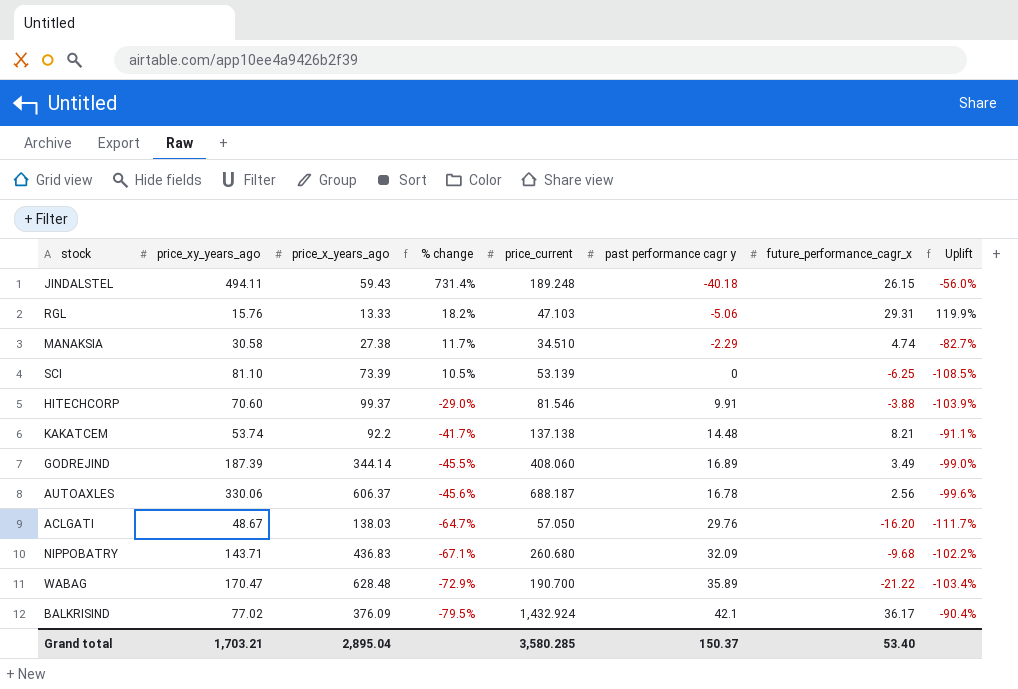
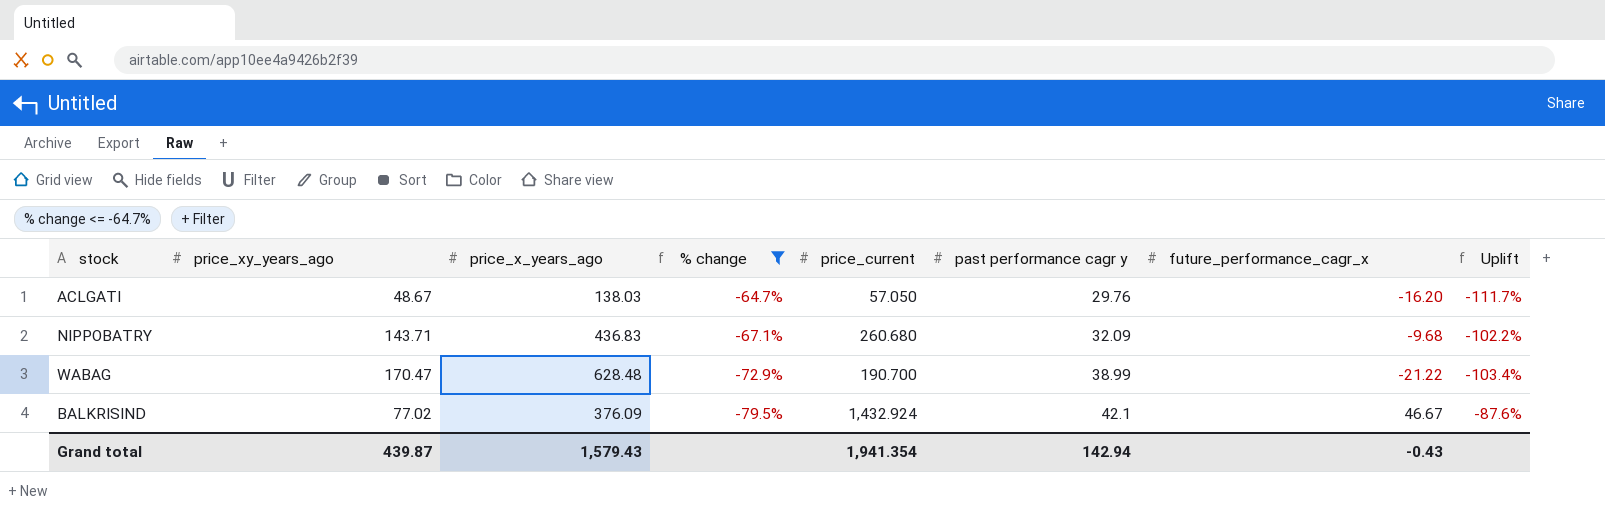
filter: none -> % change <= -64.7%
WABAG | past performance cagr y: 35.89 -> 38.99
BALKRISIND | future_performance_cagr_x: 36.17 -> 46.67
BALKRISIND | Uplift: -90.4% -> -87.6%
Grand total | price_xy_years_ago: 1,703.21 -> 439.87
Grand total | price_x_years_ago: 2,895.04 -> 1,579.43
Grand total | price_current: 3,580.285 -> 1,941.354
Grand total | past performance cagr y: 150.37 -> 142.94
Grand total | future_performance_cagr_x: 53.40 -> -0.43

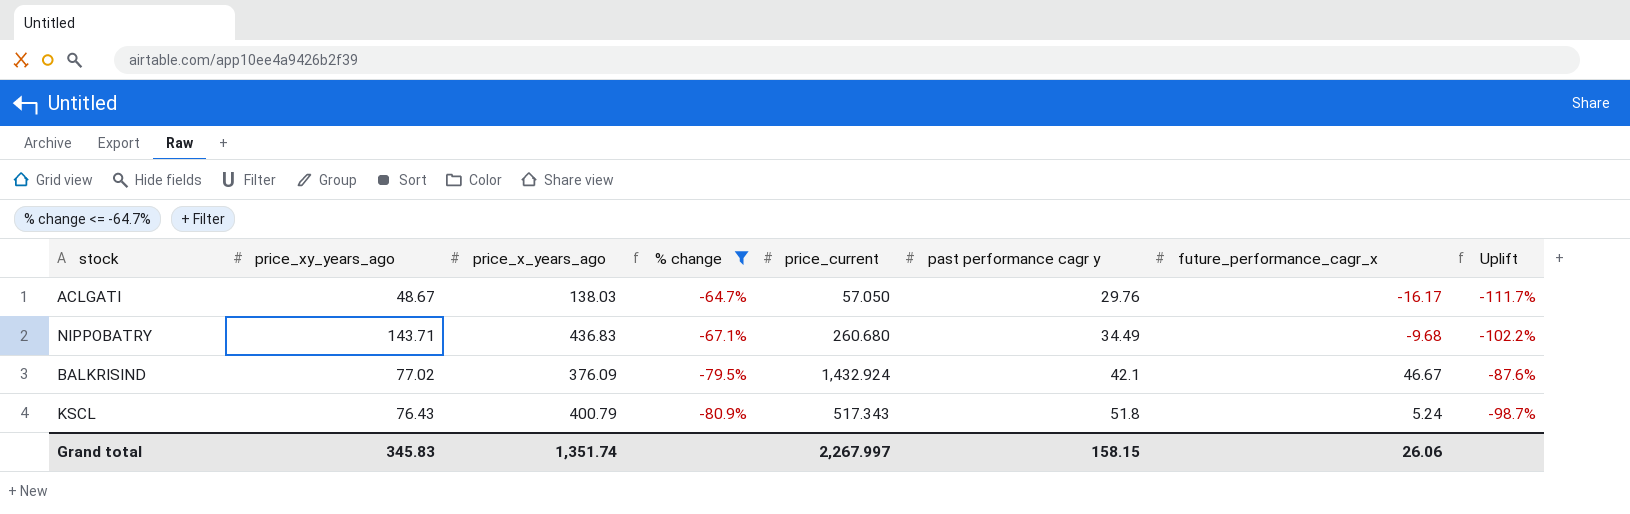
row WABAG: 170.47 | 628.48 | -72.9% | 190.700 | 38.99 | -21.22 | -103.4% -> none
ACLGATI | future_performance_cagr_x: -16.20 -> -16.17
NIPPOBATRY | past performance cagr y: 32.09 -> 34.49
row KSCL: none -> 76.43 | 400.79 | -80.9% | 517.343 | 51.8 | 5.24 | -98.7%
Grand total | price_xy_years_ago: 439.87 -> 345.83
Grand total | price_x_years_ago: 1,579.43 -> 1,351.74
Grand total | price_current: 1,941.354 -> 2,267.997
Grand total | past performance cagr y: 142.94 -> 158.15
Grand total | future_performance_cagr_x: -0.43 -> 26.06

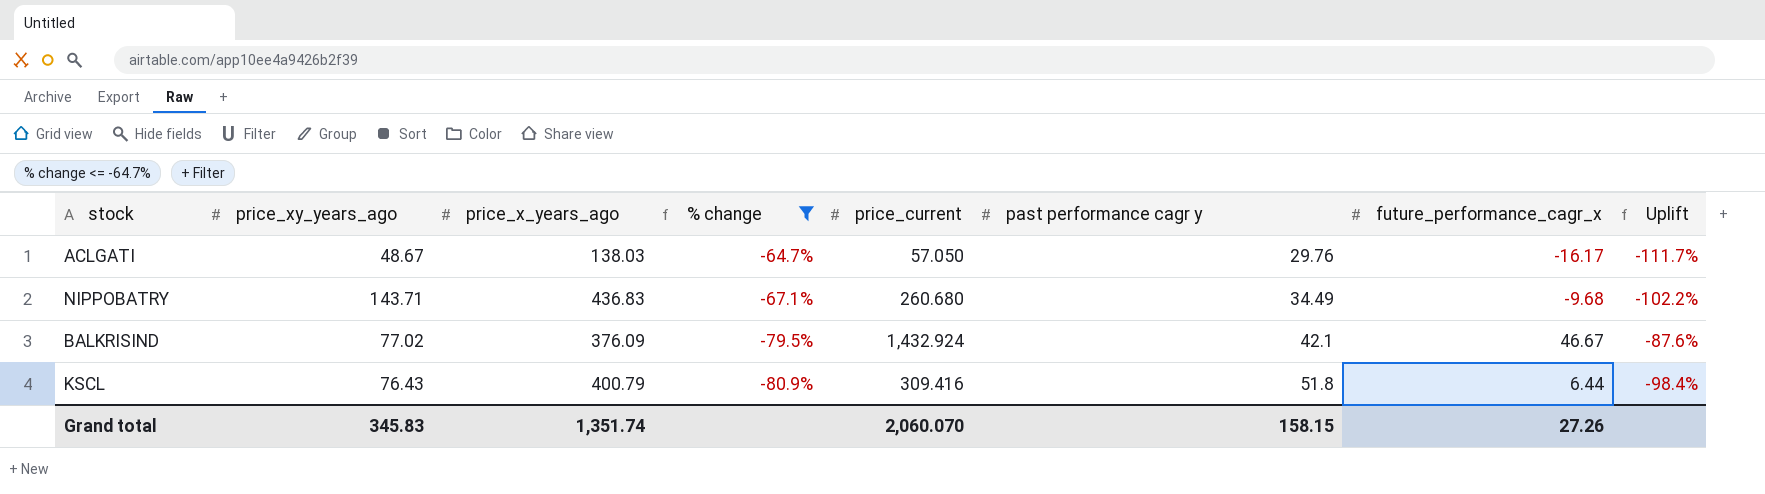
KSCL | price_current: 517.343 -> 309.416
KSCL | future_performance_cagr_x: 5.24 -> 6.44
KSCL | Uplift: -98.7% -> -98.4%
Grand total | price_current: 2,267.997 -> 2,060.070
Grand total | future_performance_cagr_x: 26.06 -> 27.26

